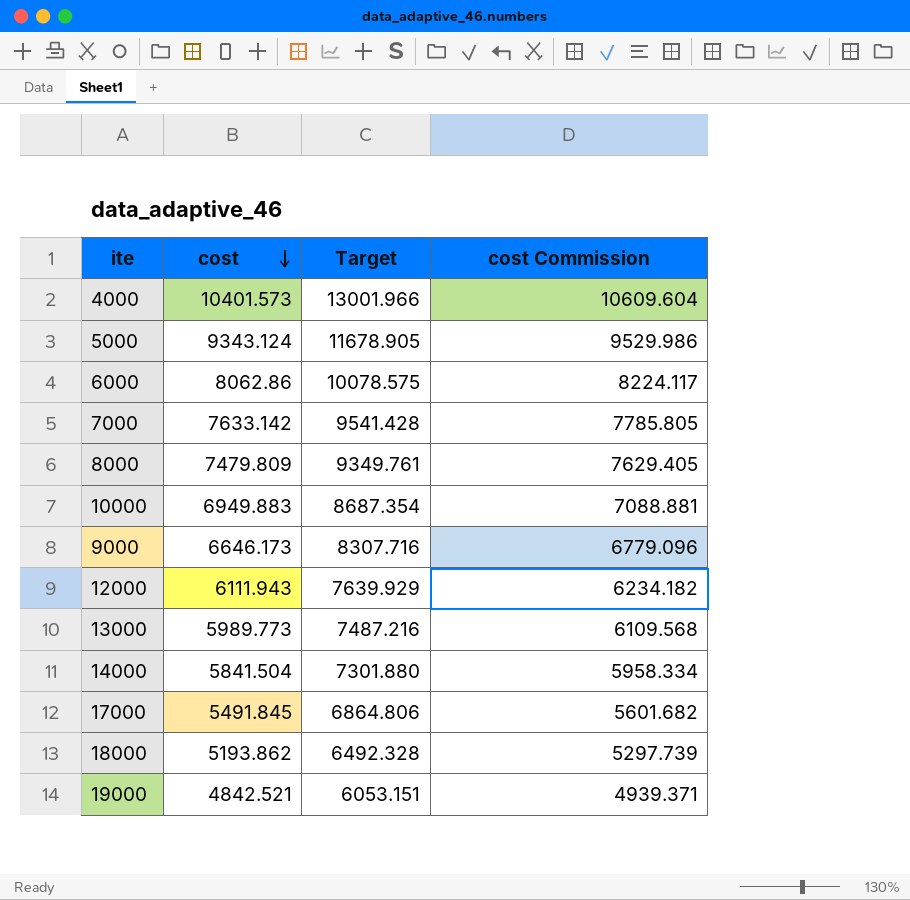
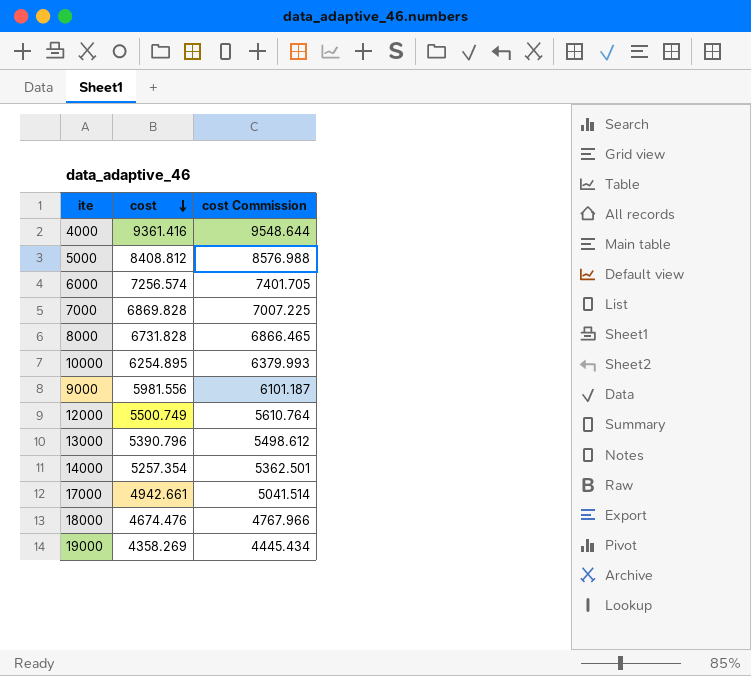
column Target | formula: [cost] * 1.25 -> none
4000 | cost: 10401.573 -> 9361.416
4000 | cost Commission: 10609.604 -> 9548.644
5000 | cost: 9343.124 -> 8408.812
5000 | cost Commission: 9529.986 -> 8576.988
6000 | cost: 8062.86 -> 7256.574
6000 | cost Commission: 8224.117 -> 7401.705
7000 | cost: 7633.142 -> 6869.828
7000 | cost Commission: 7785.805 -> 7007.225
8000 | cost: 7479.809 -> 6731.828
8000 | cost Commission: 7629.405 -> 6866.465
10000 | cost: 6949.883 -> 6254.895
10000 | cost Commission: 7088.881 -> 6379.993
9000 | cost: 6646.173 -> 5981.556
9000 | cost Commission: 6779.096 -> 6101.187
12000 | cost: 6111.943 -> 5500.749
12000 | cost Commission: 6234.182 -> 5610.764
13000 | cost: 5989.773 -> 5390.796
13000 | cost Commission: 6109.568 -> 5498.612
14000 | cost: 5841.504 -> 5257.354
14000 | cost Commission: 5958.334 -> 5362.501
17000 | cost: 5491.845 -> 4942.661
17000 | cost Commission: 5601.682 -> 5041.514
18000 | cost: 5193.862 -> 4674.476
18000 | cost Commission: 5297.739 -> 4767.966
19000 | cost: 4842.521 -> 4358.269
19000 | cost Commission: 4939.371 -> 4445.434

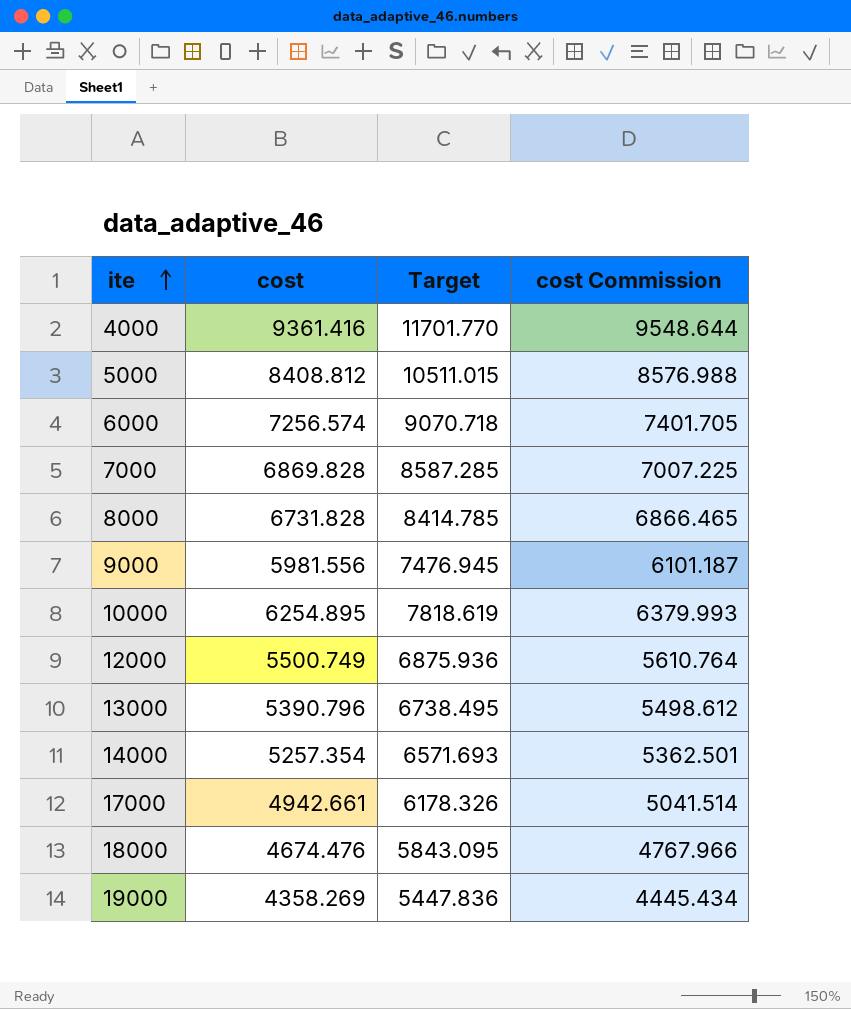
row order: cost descending -> ite ascending
column Target | formula: none -> [cost] * 1.25

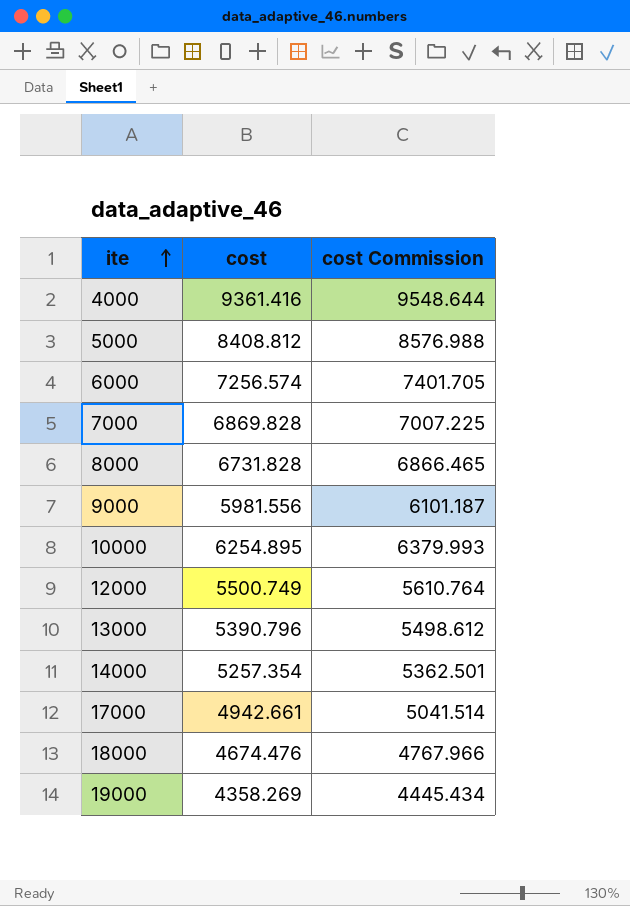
column Target | formula: [cost] * 1.25 -> none

